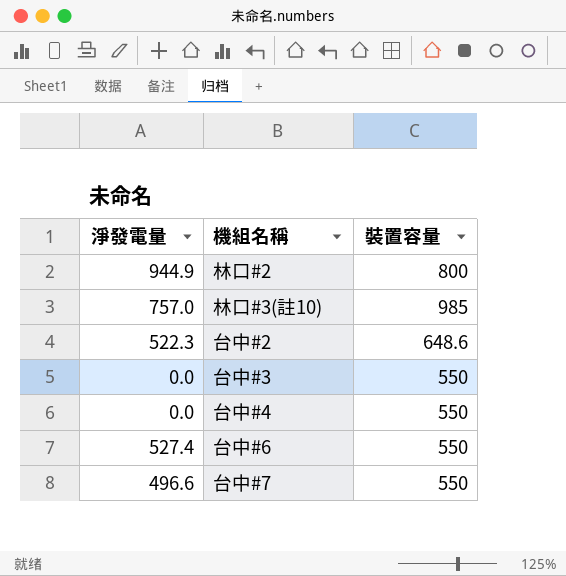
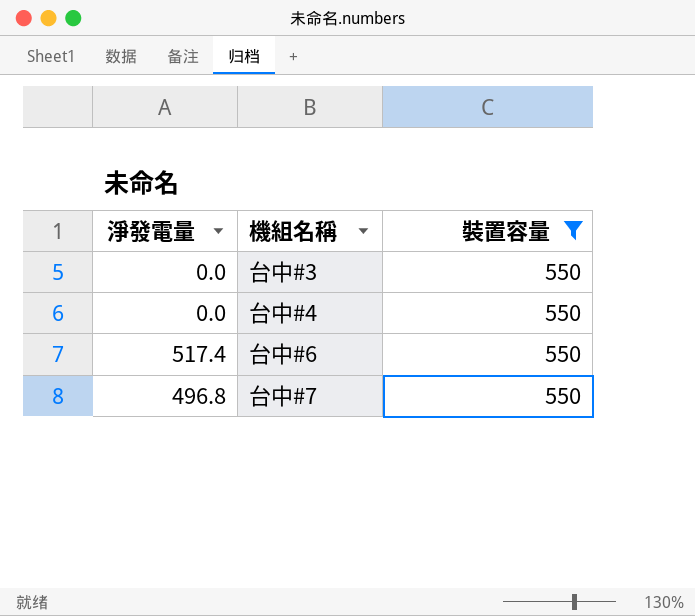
filter: none -> 裝置容量 = 550
台中#6 | 淨發電量: 527.4 -> 517.4
台中#7 | 淨發電量: 496.6 -> 496.8

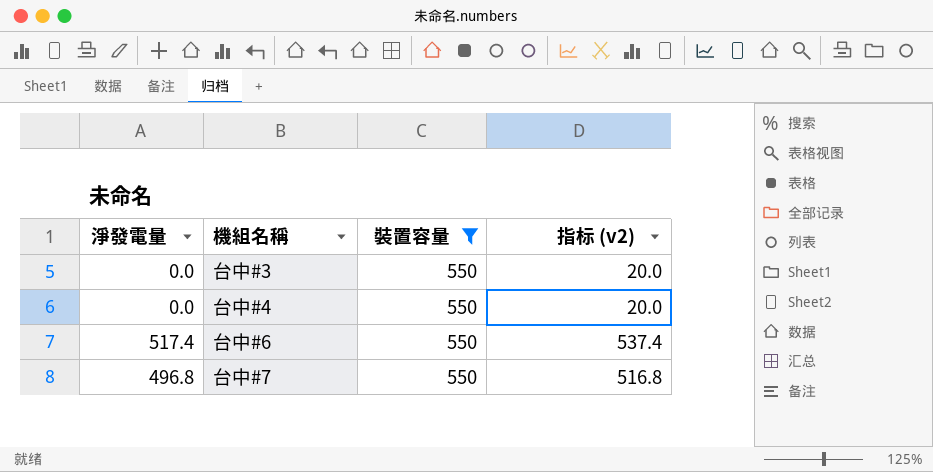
column 指标 (v2) | formula: none -> [淨發電量] + 20

